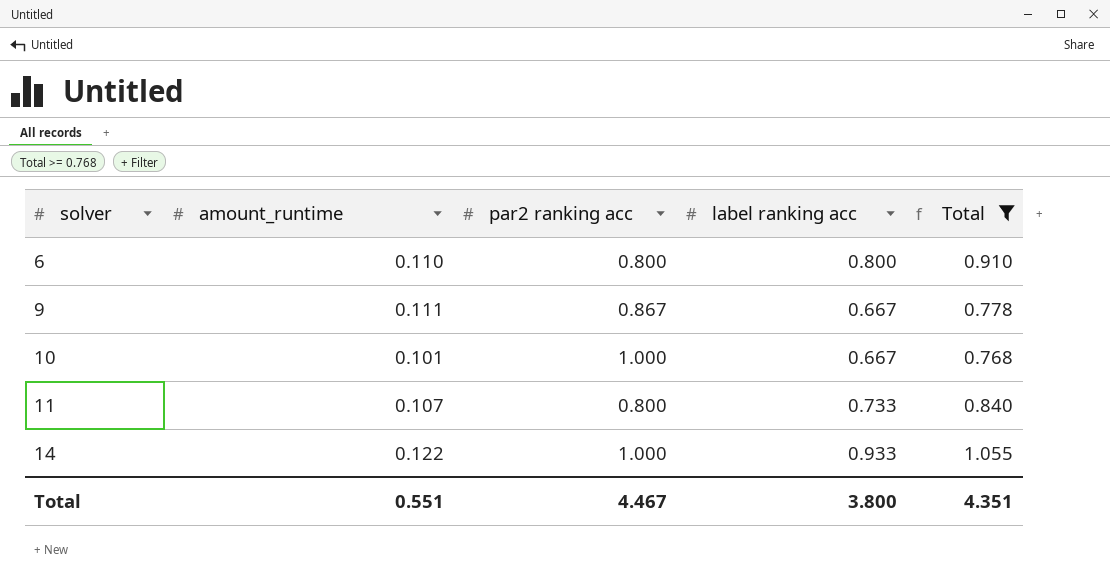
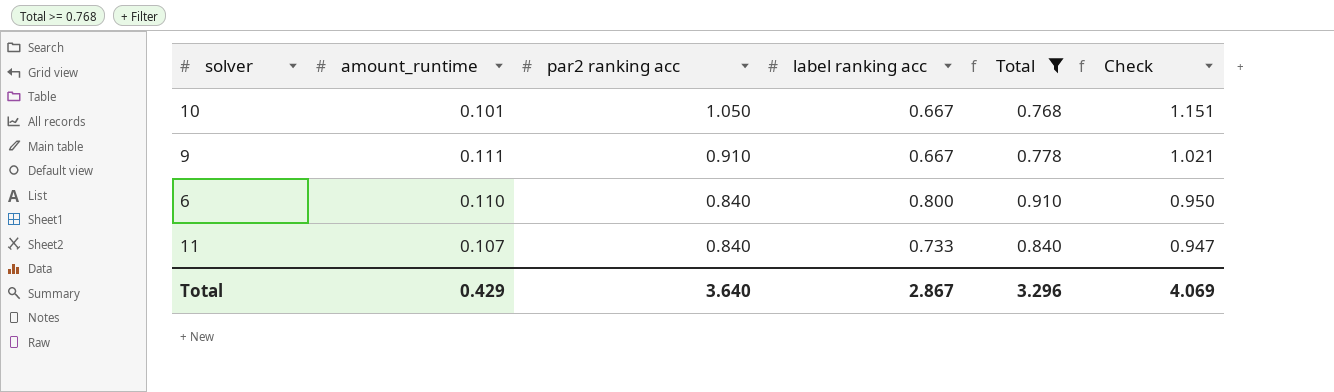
row order: solver ascending -> par2 ranking acc descending
column Check | formula: none -> [amount_runtime] + [par2 ranking acc]
row 14: 0.122 | 1.000 | 0.933 | 1.055 -> none
10 | par2 ranking acc: 1.000 -> 1.050
9 | par2 ranking acc: 0.867 -> 0.910
6 | par2 ranking acc: 0.800 -> 0.840
11 | par2 ranking acc: 0.800 -> 0.840
Total | amount_runtime: 0.551 -> 0.429
Total | par2 ranking acc: 4.467 -> 3.640
Total | label ranking acc: 3.800 -> 2.867
Total | Total: 4.351 -> 3.296

